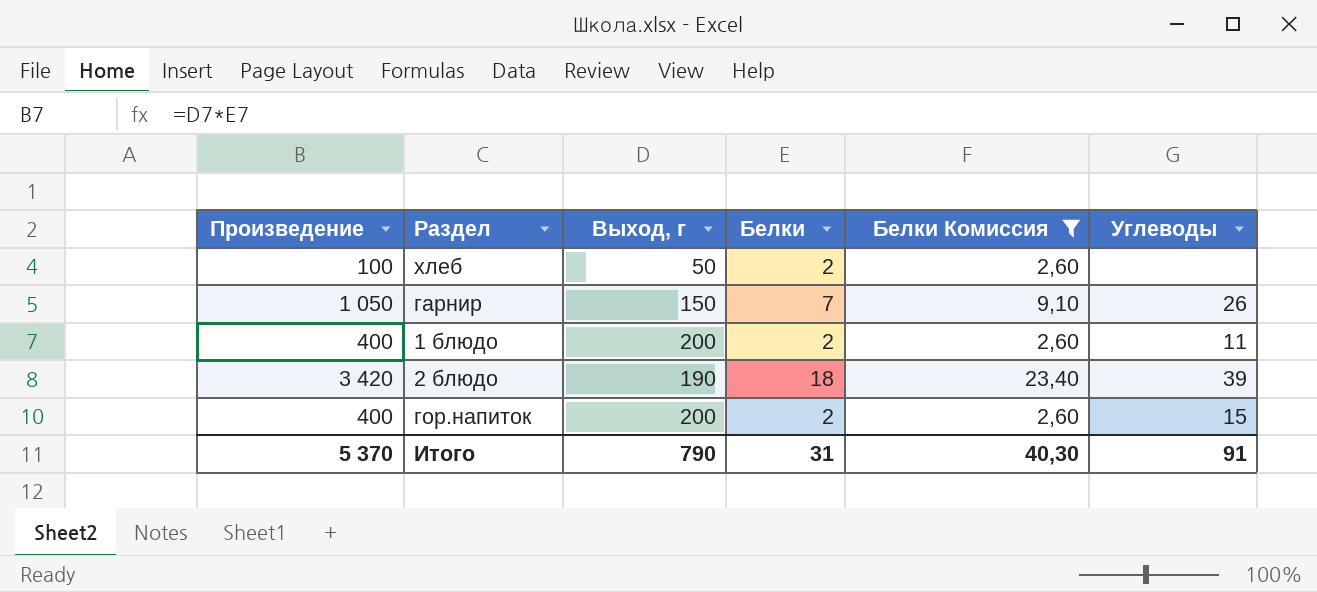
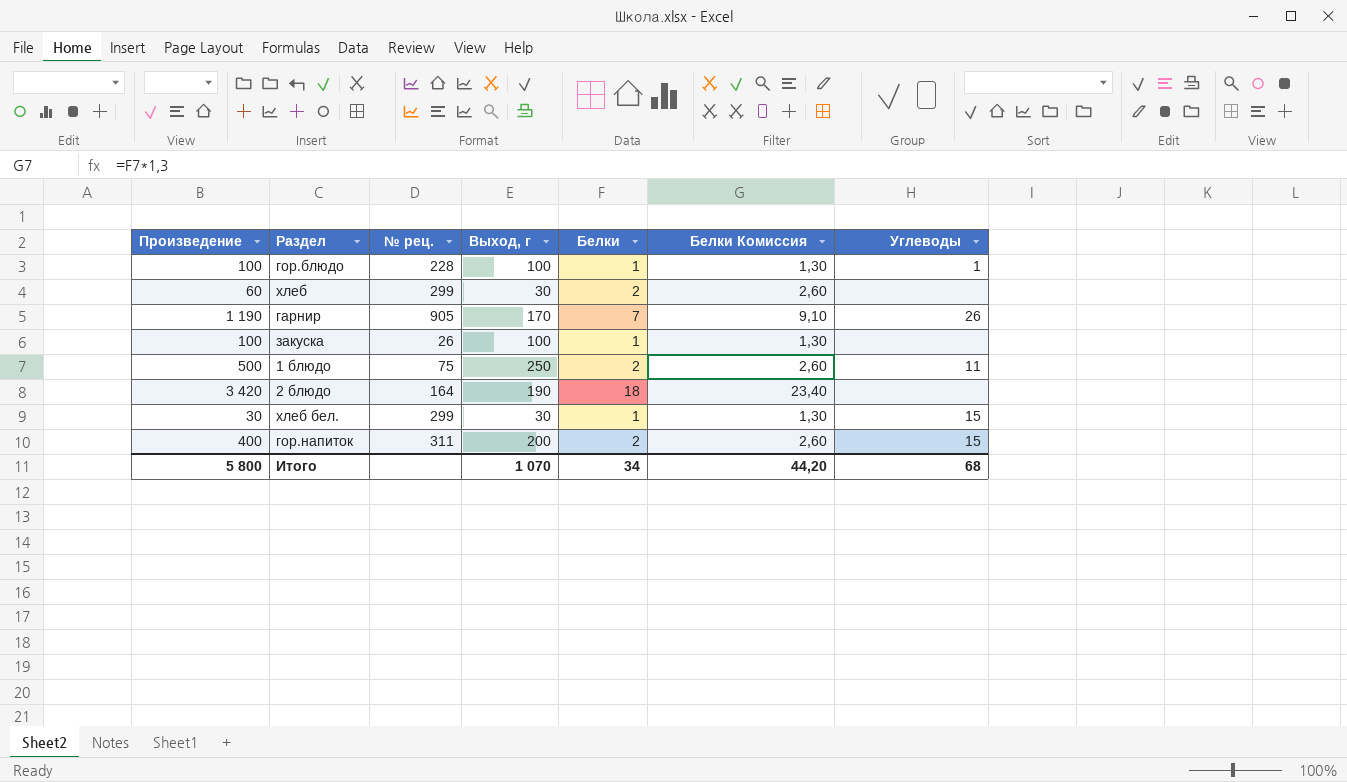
filter: Белки Комиссия != 1,30 -> none
column № рец. | position: none -> 3
хлеб | Произведение: 100 -> 60
хлеб | Выход, г: 50 -> 30
гарнир | Произведение: 1 050 -> 1 190
гарнир | Выход, г: 150 -> 170
1 блюдо | Произведение: 400 -> 500
1 блюдо | Выход, г: 200 -> 250
2 блюдо | Углеводы: 39 -> none
Итого | Произведение: 5 370 -> 5 800
Итого | Выход, г: 790 -> 1 070
Итого | Белки: 31 -> 34
Итого | Белки Комиссия: 40,30 -> 44,20
Итого | Углеводы: 91 -> 68

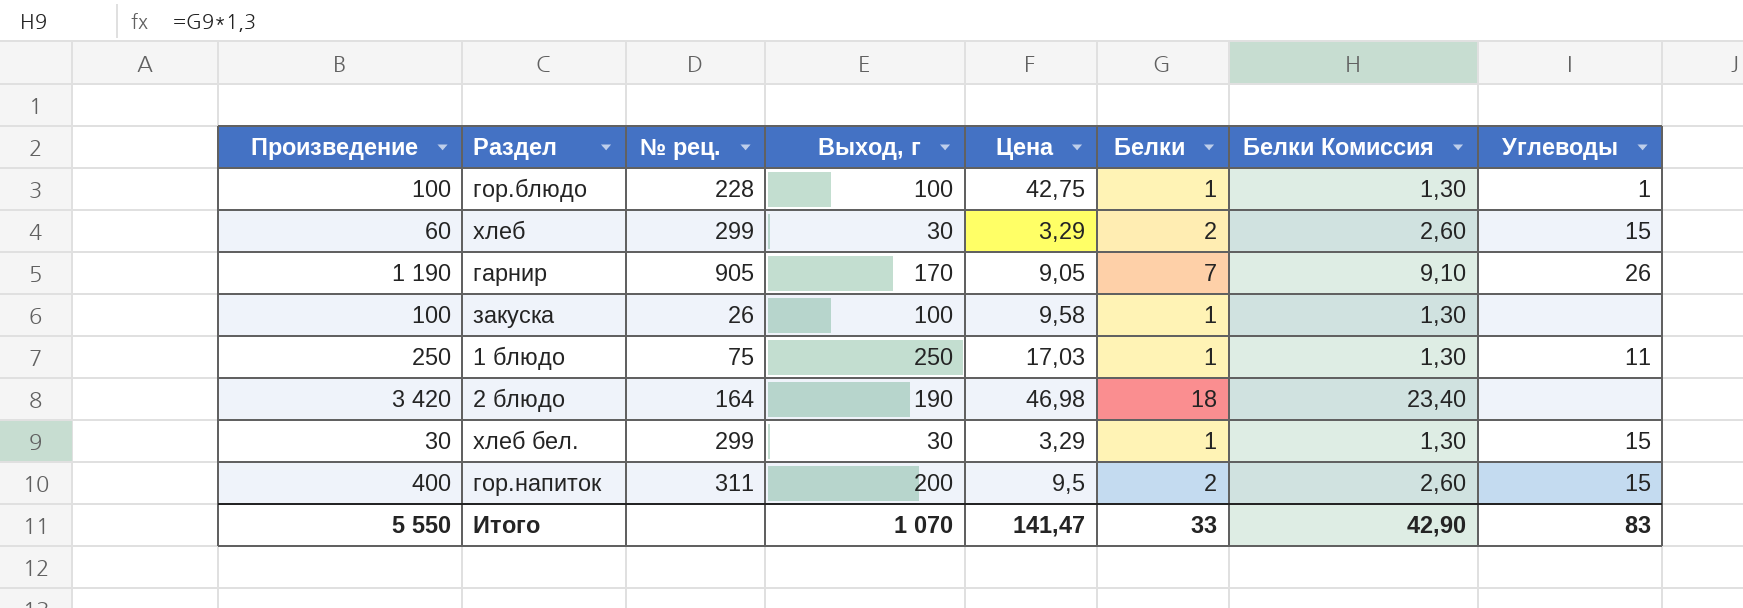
column Цена | position: none -> 5
хлеб | Углеводы: none -> 15
1 блюдо | Произведение: 500 -> 250
1 блюдо | Белки: 2 -> 1
1 блюдо | Белки Комиссия: 2,60 -> 1,30
Итого | Произведение: 5 800 -> 5 550
Итого | Белки: 34 -> 33
Итого | Белки Комиссия: 44,20 -> 42,90
Итого | Углеводы: 68 -> 83

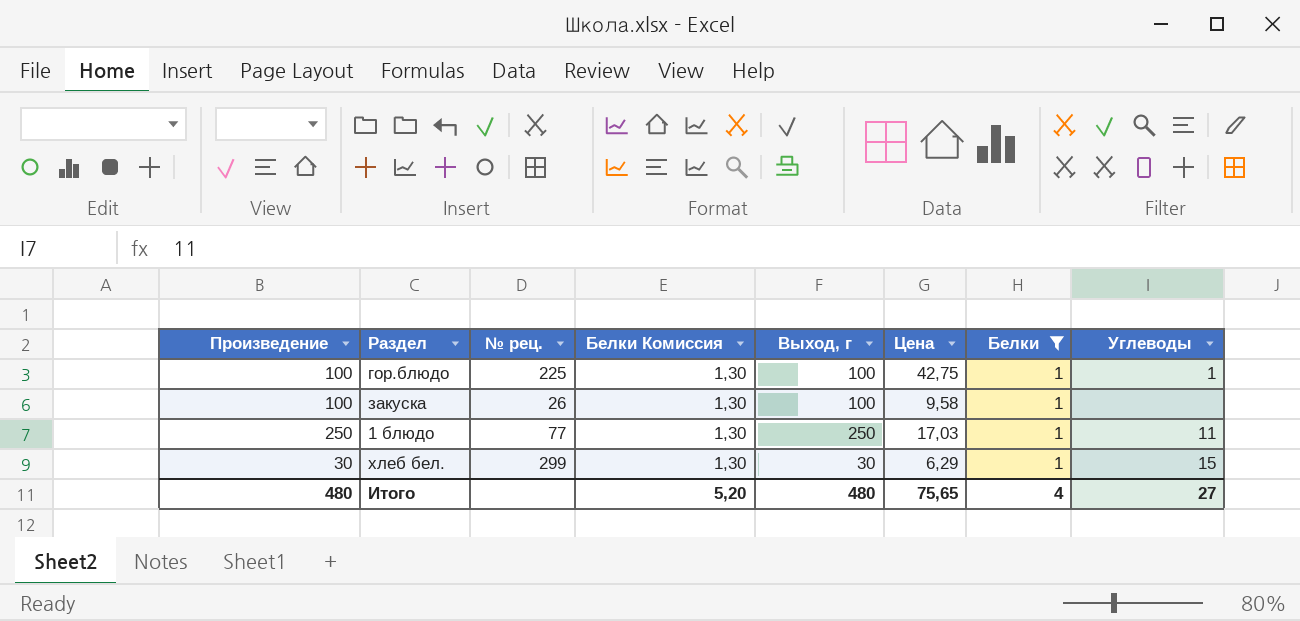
filter: none -> Белки = 1
column Белки Комиссия | position: 7 -> 4
гор.блюдо | № рец.: 228 -> 225
1 блюдо | № рец.: 75 -> 77
хлеб бел. | Цена: 3,29 -> 6,29
Итого | Произведение: 5 550 -> 480
Итого | Белки Комиссия: 42,90 -> 5,20
Итого | Выход, г: 1 070 -> 480
Итого | Цена: 141,47 -> 75,65
Итого | Белки: 33 -> 4
Итого | Углеводы: 83 -> 27

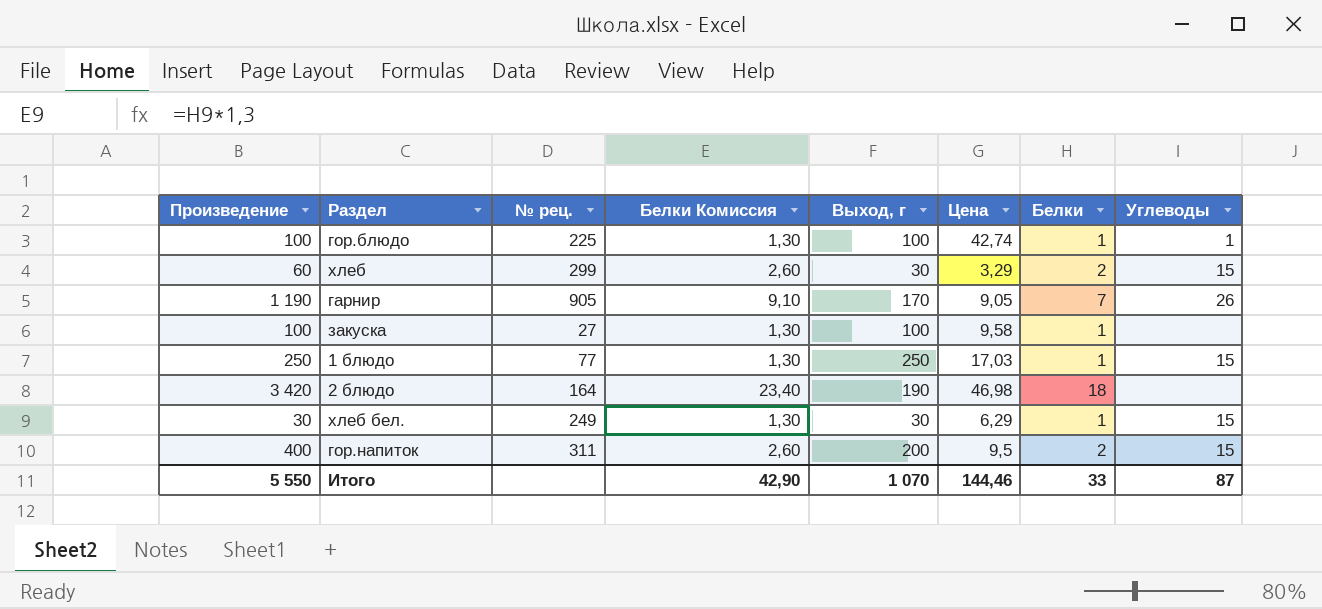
filter: Белки = 1 -> none
гор.блюдо | Цена: 42,75 -> 42,74
закуска | № рец.: 26 -> 27
1 блюдо | Углеводы: 11 -> 15
хлеб бел. | № рец.: 299 -> 249
Итого | Произведение: 480 -> 5 550
Итого | Белки Комиссия: 5,20 -> 42,90
Итого | Выход, г: 480 -> 1 070
Итого | Цена: 75,65 -> 144,46
Итого | Белки: 4 -> 33
Итого | Углеводы: 27 -> 87

